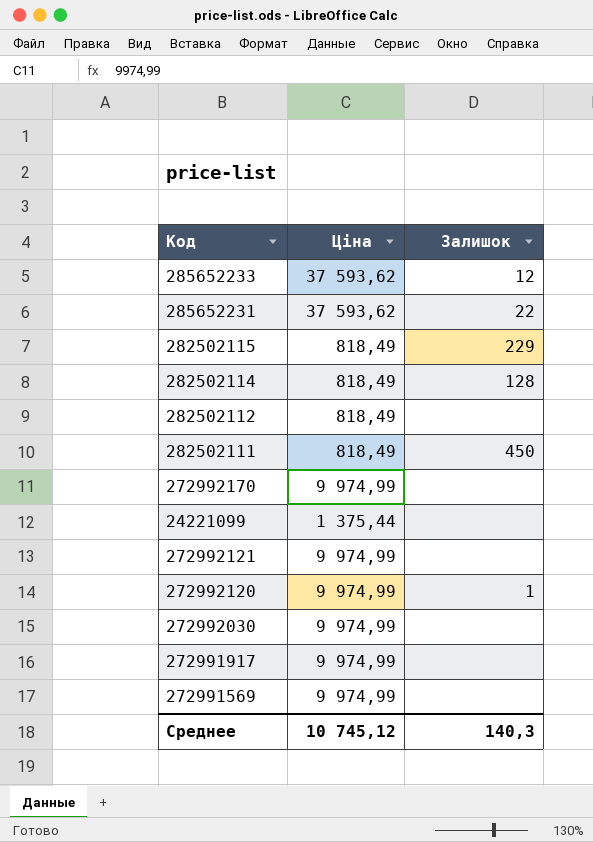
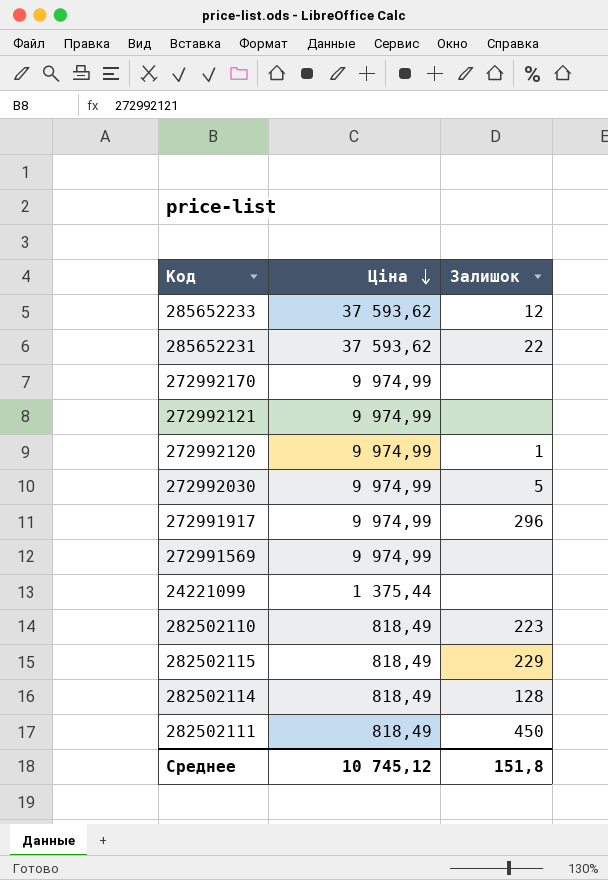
row order: none -> Ціна descending
row 282502112: 818,49 | none -> none
272992030 | Залишок: none -> 5
272991917 | Залишок: none -> 296
row 282502110: none -> 818,49 | 223
Среднее | Залишок: 140,3 -> 151,8

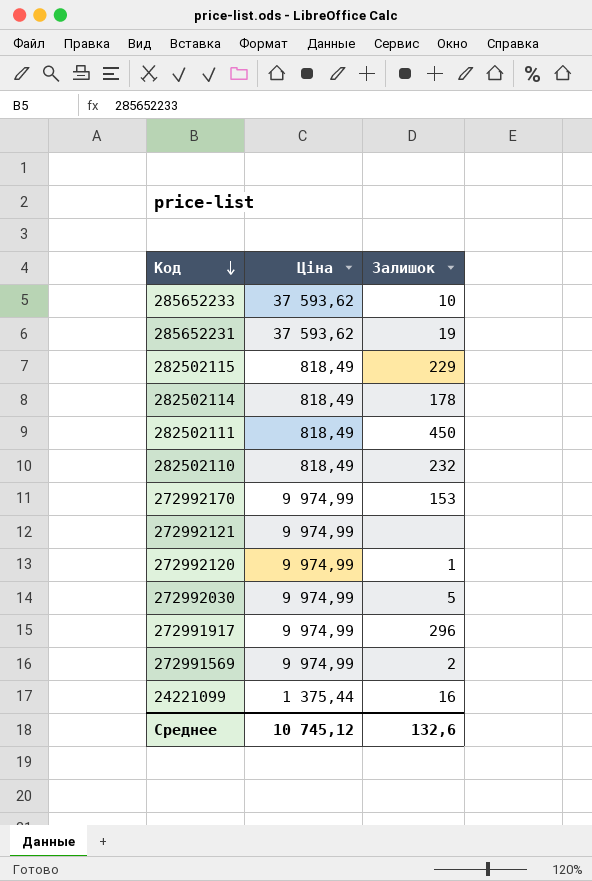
row order: Ціна descending -> Код descending
285652233 | Залишок: 12 -> 10
285652231 | Залишок: 22 -> 19
282502114 | Залишок: 128 -> 178
282502110 | Залишок: 223 -> 232
272992170 | Залишок: none -> 153
272991569 | Залишок: none -> 2
24221099 | Залишок: none -> 16
Среднее | Залишок: 151,8 -> 132,6

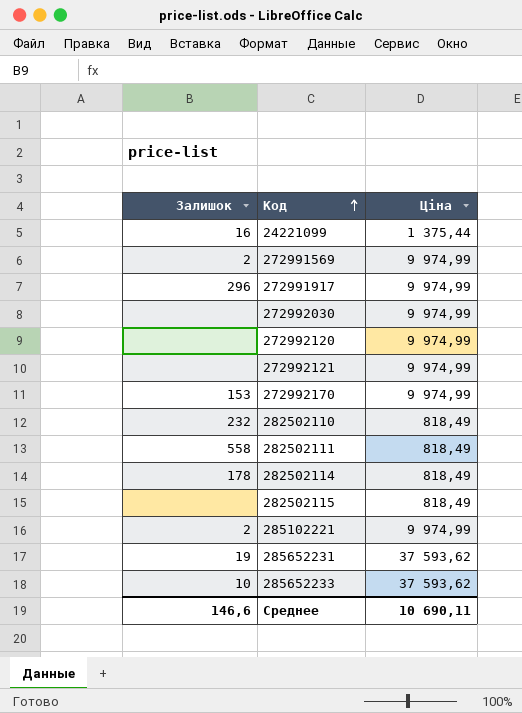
row order: Код descending -> Код ascending
column Залишок | position: 3 -> 1
272992030 | Залишок: 5 -> none
272992120 | Залишок: 1 -> none
282502111 | Залишок: 450 -> 558
282502115 | Залишок: 229 -> none
row 285102221: none -> 2 | 9 974,99
Среднее | Залишок: 132,6 -> 146,6
Среднее | Ціна: 10 745,12 -> 10 690,11

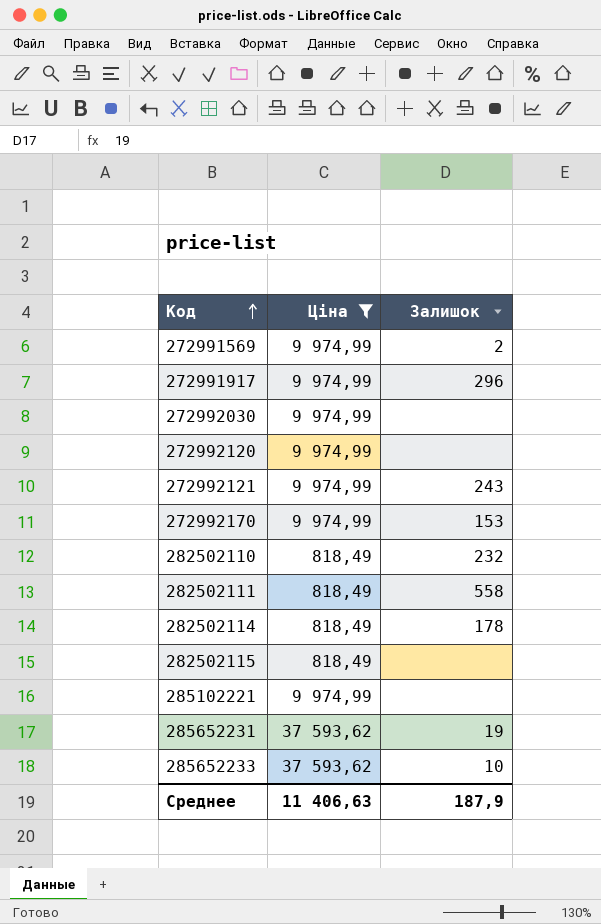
filter: none -> Ціна != 1 375,44
column Залишок | position: 1 -> 3
272992121 | Залишок: none -> 243
285102221 | Залишок: 2 -> none
Среднее | Ціна: 10 690,11 -> 11 406,63
Среднее | Залишок: 146,6 -> 187,9

